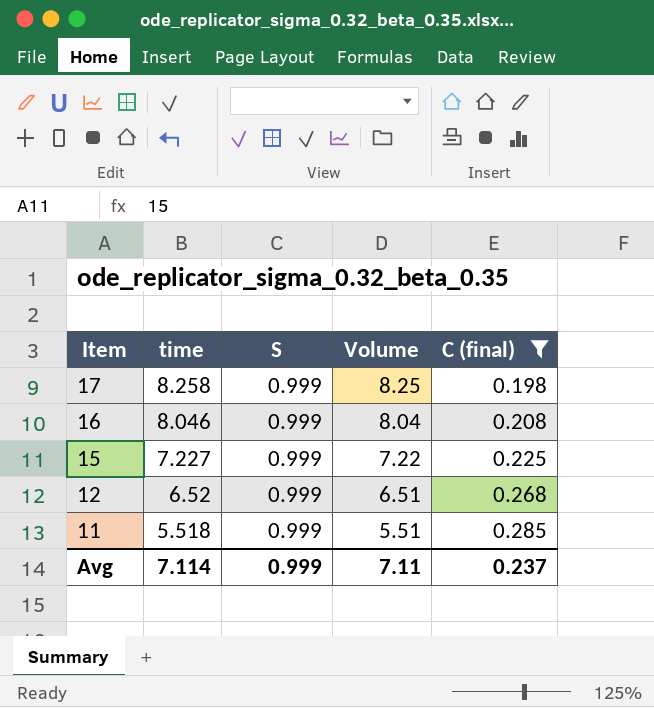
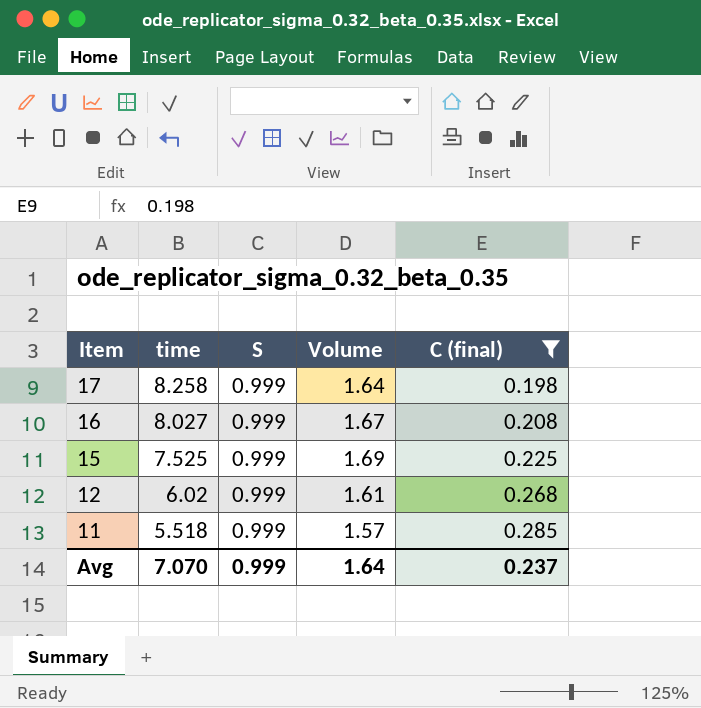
column Volume | formula: [time] * [S] -> [time] * [C (final)]
16 | time: 8.046 -> 8.027
15 | time: 7.227 -> 7.525
12 | time: 6.52 -> 6.02
Avg | time: 7.114 -> 7.070
Avg | Volume: 7.11 -> 1.64

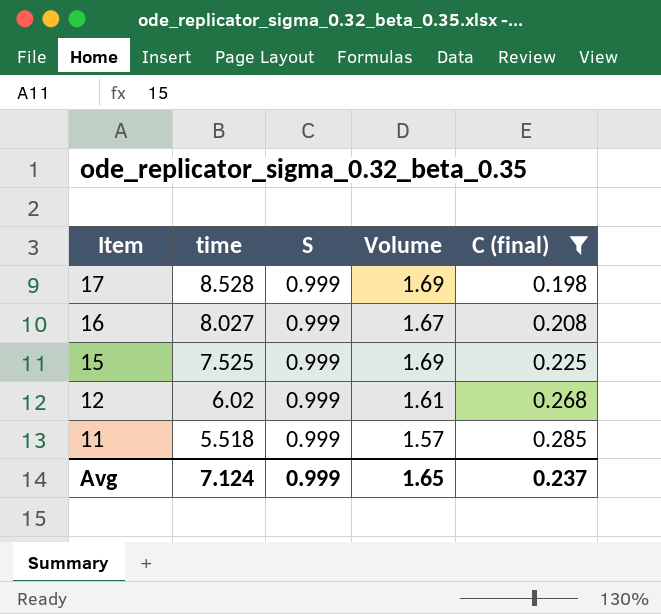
17 | time: 8.258 -> 8.528
17 | Volume: 1.64 -> 1.69
Avg | time: 7.070 -> 7.124
Avg | Volume: 1.64 -> 1.65

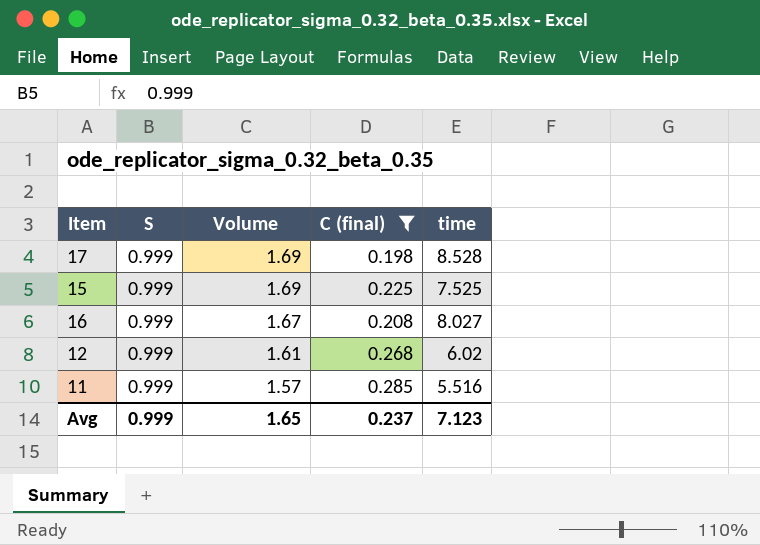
row order: Item descending -> Volume descending
column time | position: 2 -> 5
11 | time: 5.518 -> 5.516
Avg | time: 7.124 -> 7.123

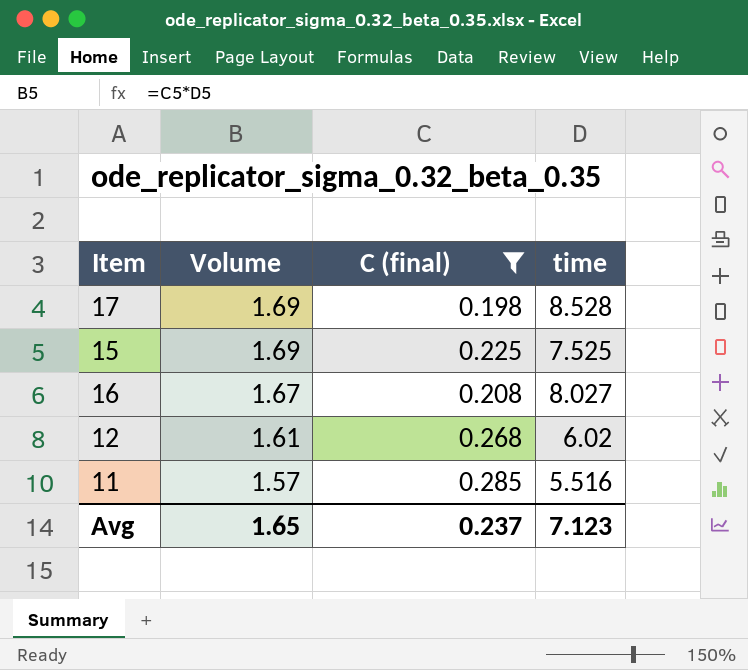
column S | position: 2 -> none

